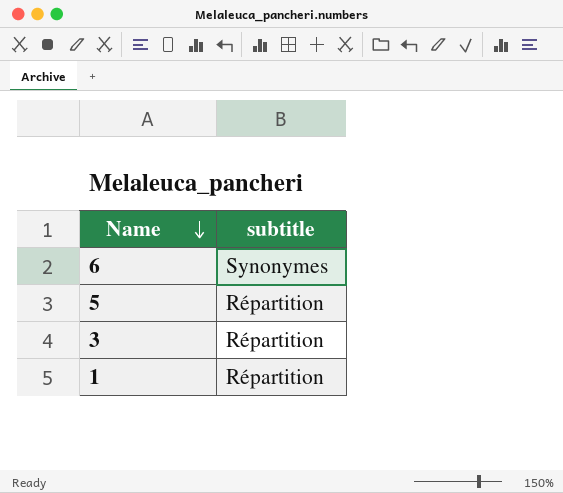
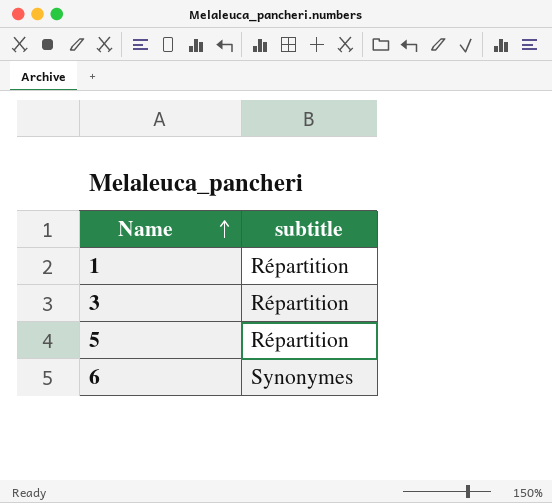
row order: Name descending -> Name ascending

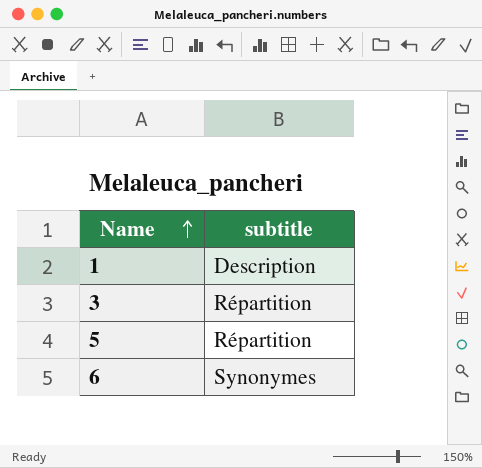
1 | subtitle: Répartition -> Description

